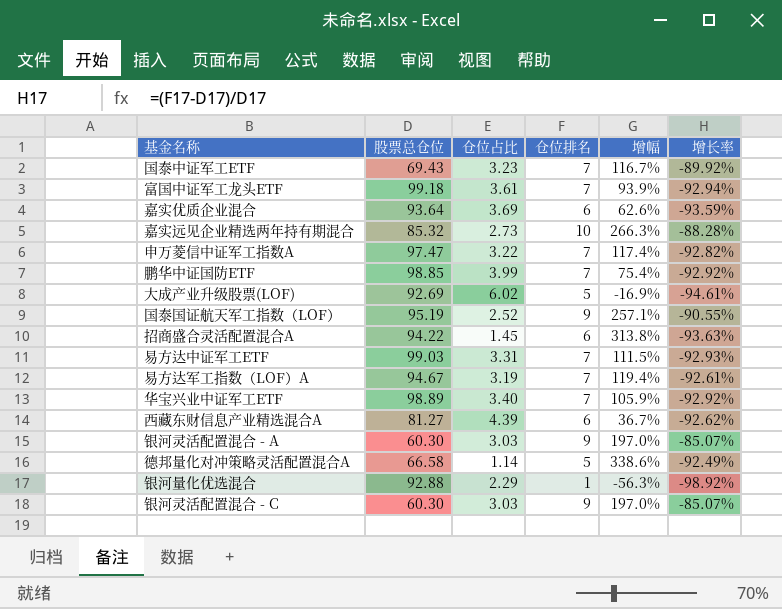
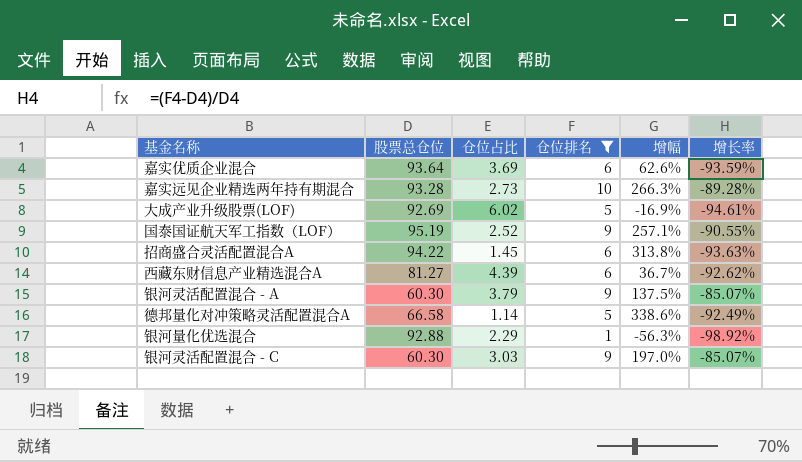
filter: none -> 仓位排名 != 7
嘉实远见企业精选两年持有期混合 | 股票总仓位: 85.32 -> 93.28
嘉实远见企业精选两年持有期混合 | 增长率: -88.28% -> -89.28%
银河灵活配置混合 - A | 仓位占比: 3.03 -> 3.79
银河灵活配置混合 - A | 增幅: 197.0% -> 137.5%

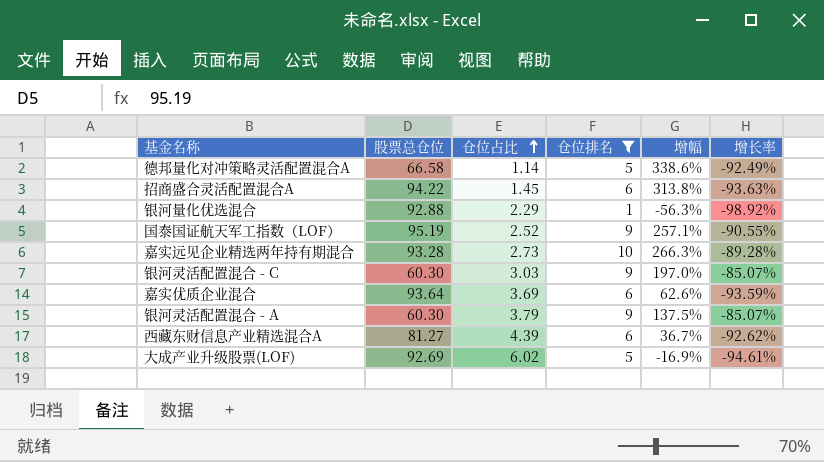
row order: none -> 仓位占比 ascending

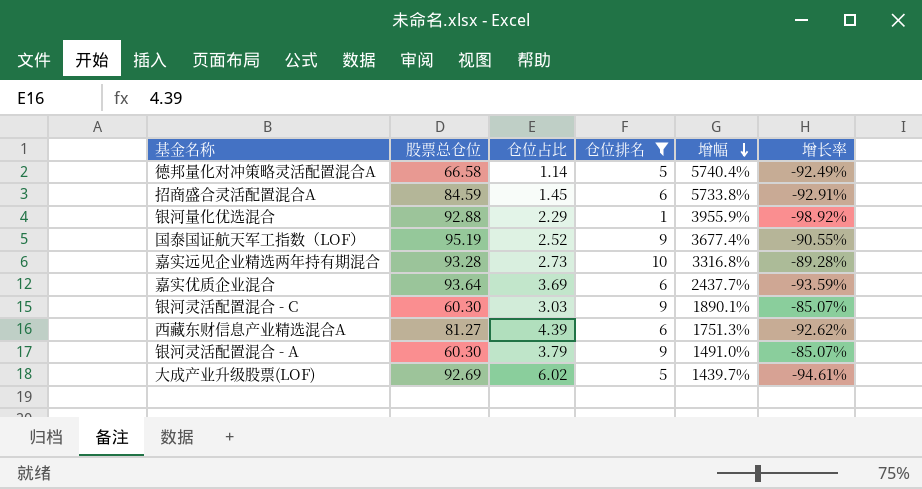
row order: 仓位占比 ascending -> 增幅 descending
column 增幅 | formula: ([仓位排名] - [仓位占比]) / [仓位占比] -> ([股票总仓位] - [仓位占比]) / [仓位占比]
招商盛合灵活配置混合A | 股票总仓位: 94.22 -> 84.59
招商盛合灵活配置混合A | 增长率: -93.63% -> -92.91%

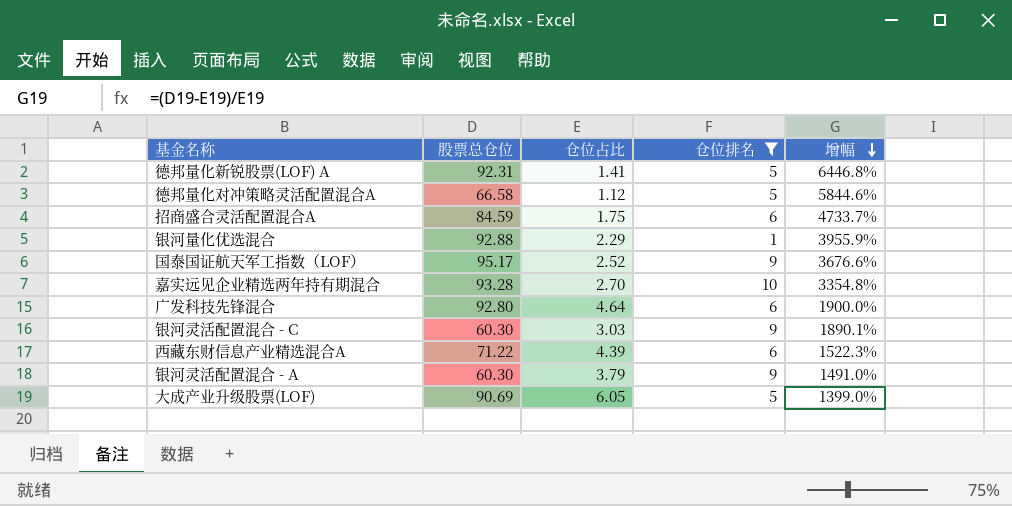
column 增长率 | formula: ([仓位排名] - [股票总仓位]) / [股票总仓位] -> none
row 嘉实优质企业混合: 93.64 | 3.69 | 6 | 2437.7% | -93.59% -> none
row 德邦量化新锐股票(LOF) A: none -> 92.31 | 1.41 | 5 | 6446.8%
德邦量化对冲策略灵活配置混合A | 仓位占比: 1.14 -> 1.12
德邦量化对冲策略灵活配置混合A | 增幅: 5740.4% -> 5844.6%
招商盛合灵活配置混合A | 仓位占比: 1.45 -> 1.75
招商盛合灵活配置混合A | 增幅: 5733.8% -> 4733.7%
国泰国证航天军工指数（LOF） | 股票总仓位: 95.19 -> 95.17
国泰国证航天军工指数（LOF） | 增幅: 3677.4% -> 3676.6%
嘉实远见企业精选两年持有期混合 | 仓位占比: 2.73 -> 2.70
嘉实远见企业精选两年持有期混合 | 增幅: 3316.8% -> 3354.8%
row 广发科技先锋混合: none -> 92.80 | 4.64 | 6 | 1900.0%
西藏东财信息产业精选混合A | 股票总仓位: 81.27 -> 71.22
西藏东财信息产业精选混合A | 增幅: 1751.3% -> 1522.3%
大成产业升级股票(LOF) | 股票总仓位: 92.69 -> 90.69
大成产业升级股票(LOF) | 仓位占比: 6.02 -> 6.05
大成产业升级股票(LOF) | 增幅: 1439.7% -> 1399.0%

